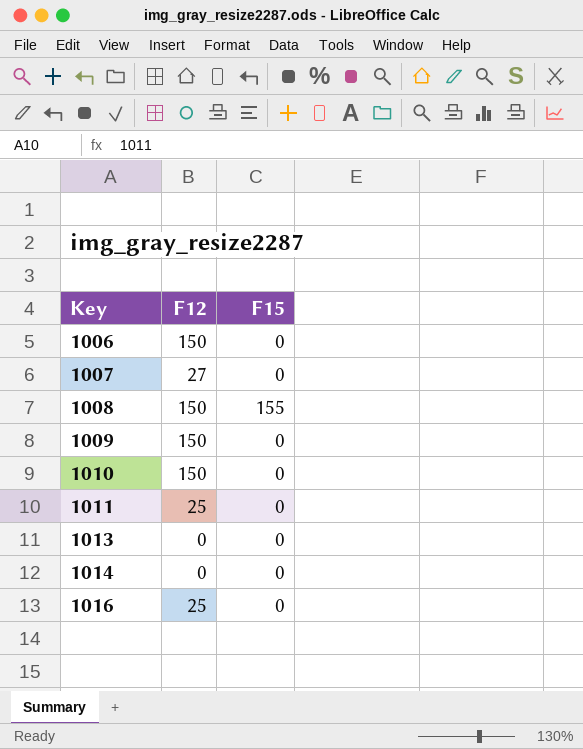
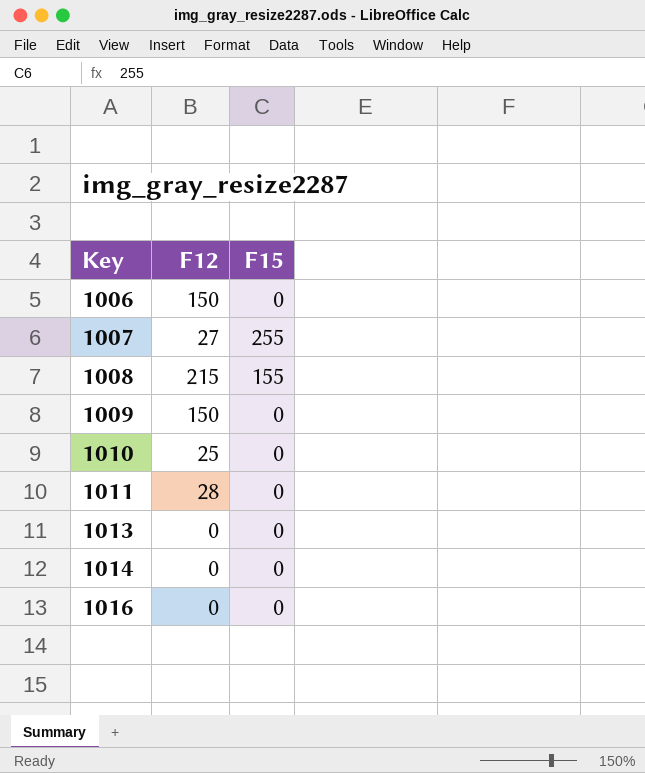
1007 | F15: 0 -> 255
1008 | F12: 150 -> 215
1010 | F12: 150 -> 25
1011 | F12: 25 -> 28
1016 | F12: 25 -> 0

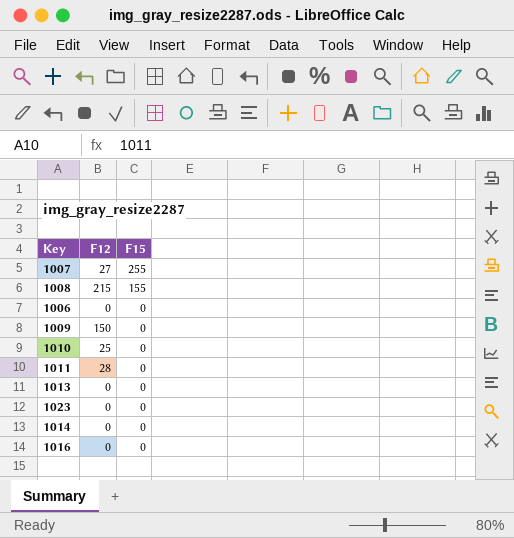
row order: Key ascending -> F15 descending
1006 | F12: 150 -> 0
row 1023: none -> 0 | 0

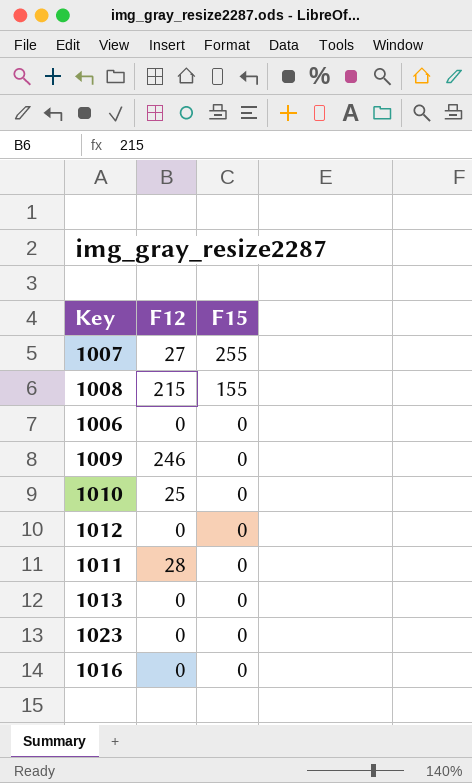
row 1014: 0 | 0 -> none
1009 | F12: 150 -> 246
row 1012: none -> 0 | 0

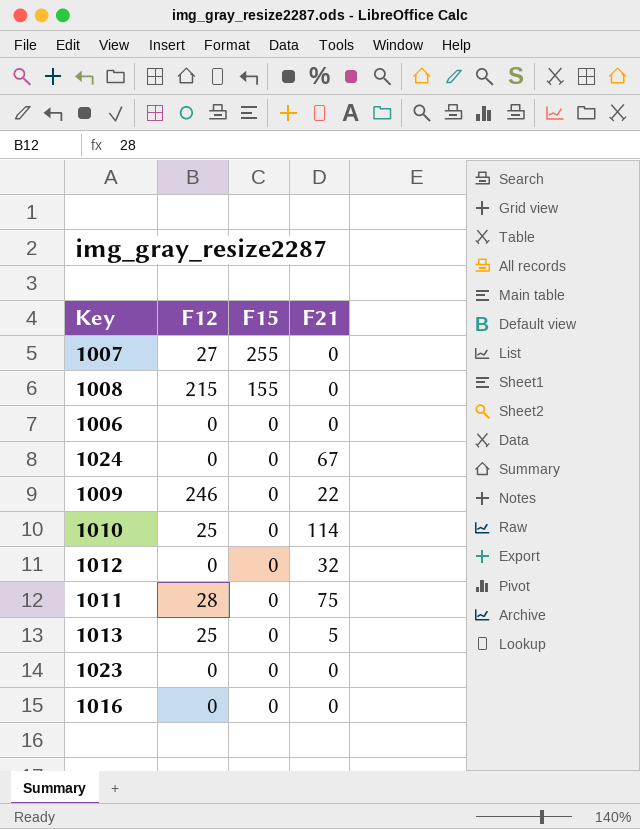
column F21 | position: none -> 4
row 1024: none -> 0 | 0 | 67
1013 | F12: 0 -> 25

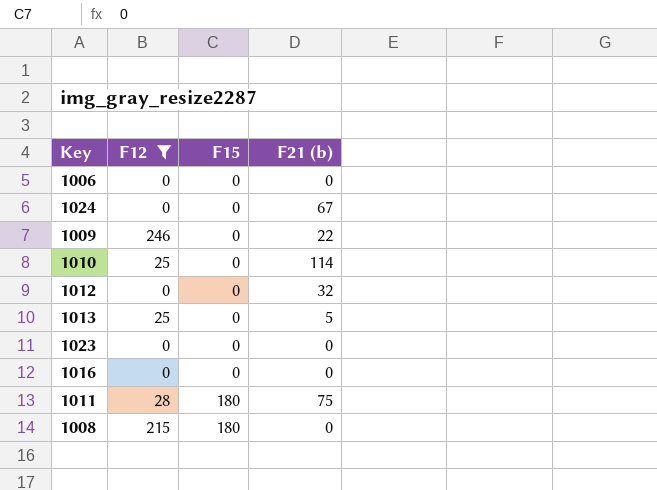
filter: none -> F12 != 27
row order: F15 descending -> F15 ascending
column name: F21 -> F21 (b)
1011 | F15: 0 -> 180
1008 | F15: 155 -> 180

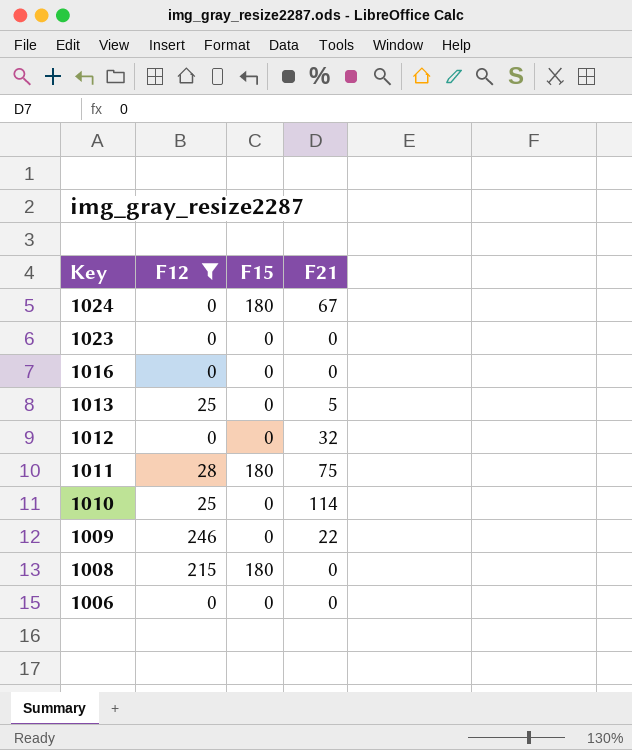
row order: F15 ascending -> Key descending
column name: F21 (b) -> F21
1024 | F15: 0 -> 180

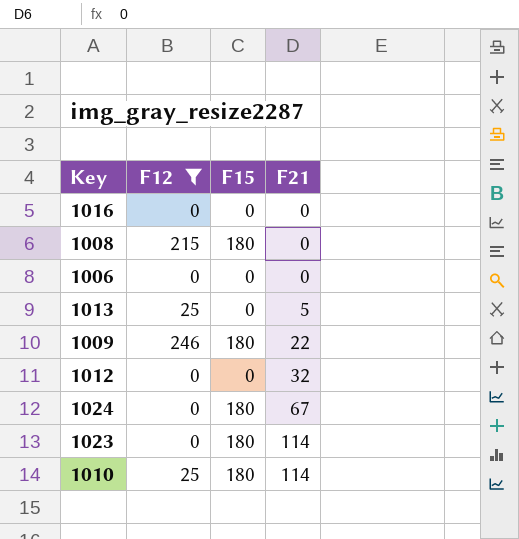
row order: Key descending -> F21 ascending
row 1011: 28 | 180 | 75 -> none
1009 | F15: 0 -> 180
1023 | F15: 0 -> 180
1023 | F21: 0 -> 114
1010 | F15: 0 -> 180

